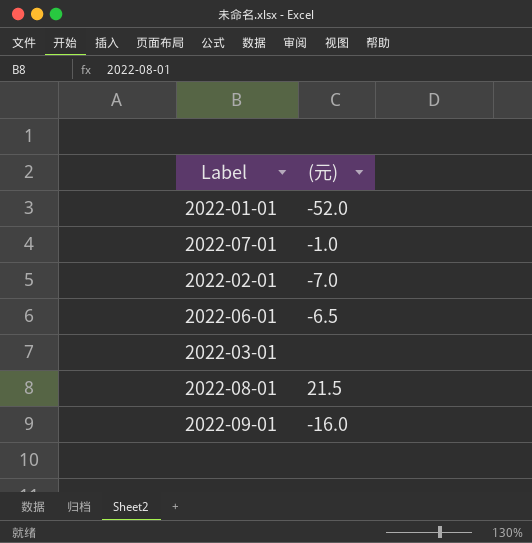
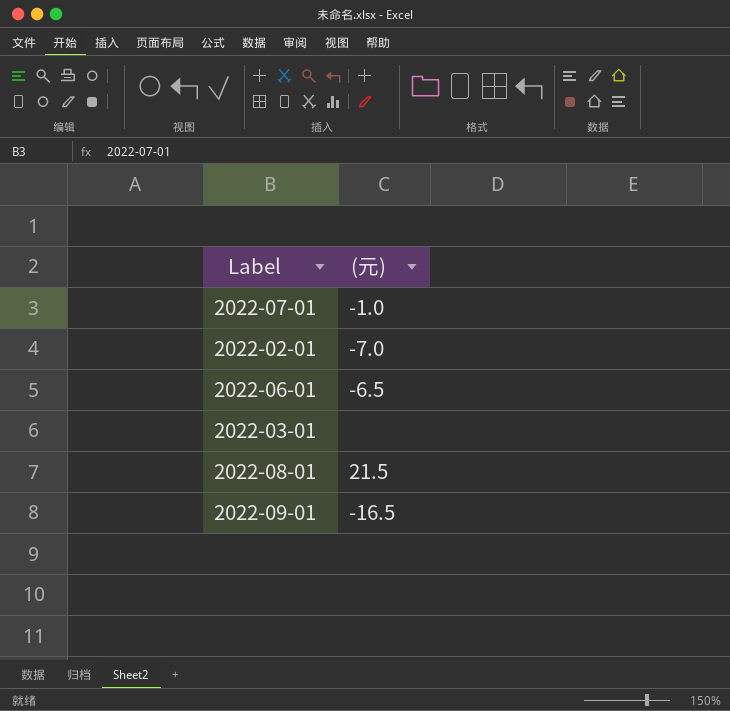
row 2022-01-01: -52.0 -> none
2022-09-01 | (元): -16.0 -> -16.5

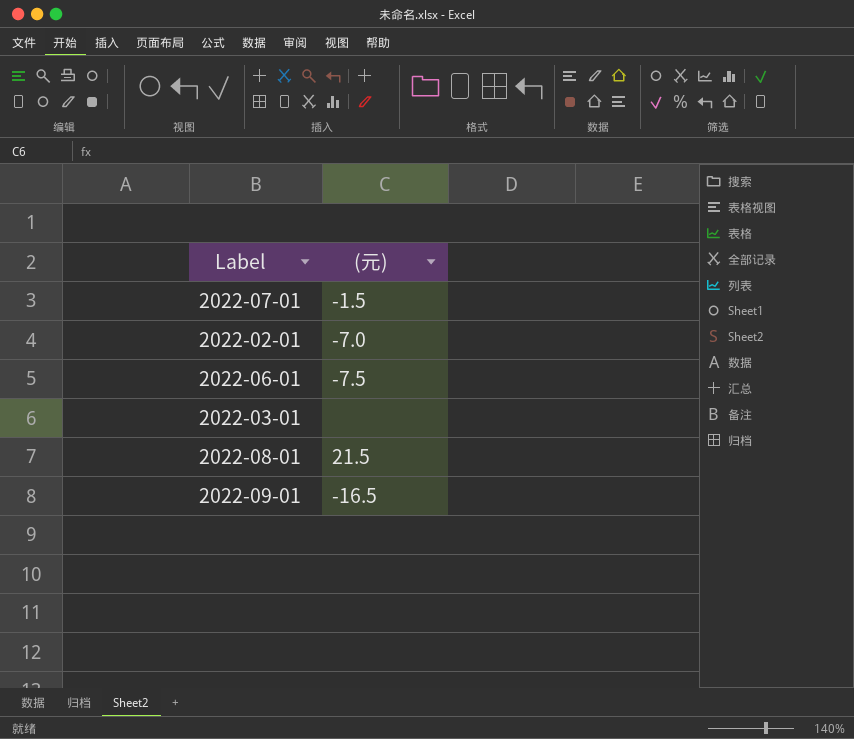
2022-07-01 | (元): -1.0 -> -1.5
2022-06-01 | (元): -6.5 -> -7.5

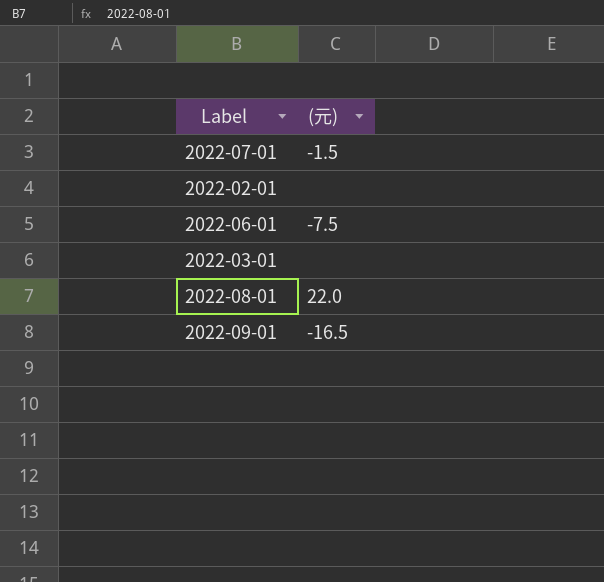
2022-02-01 | (元): -7.0 -> none
2022-08-01 | (元): 21.5 -> 22.0

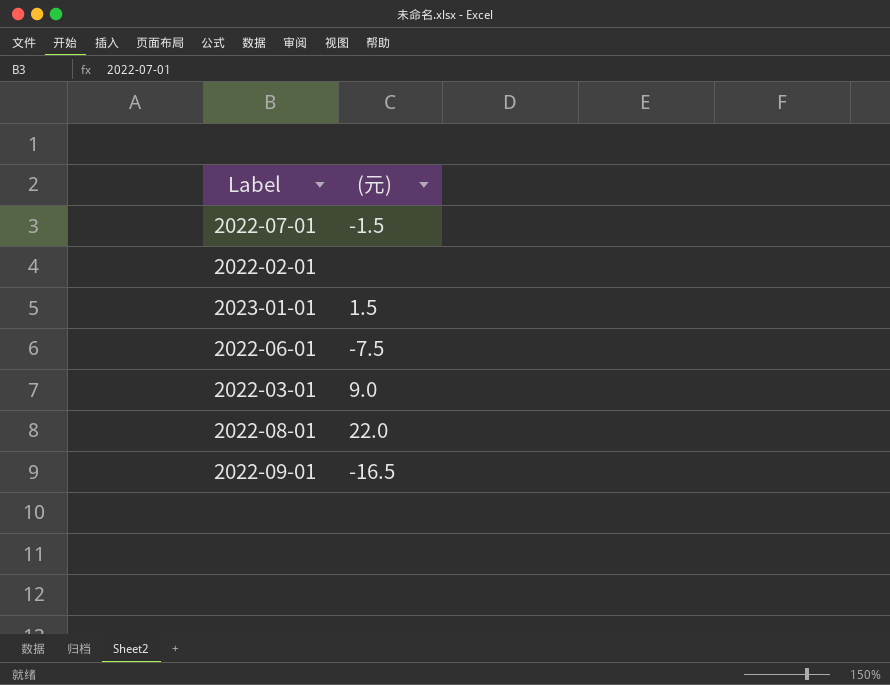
row 2023-01-01: none -> 1.5
2022-03-01 | (元): none -> 9.0

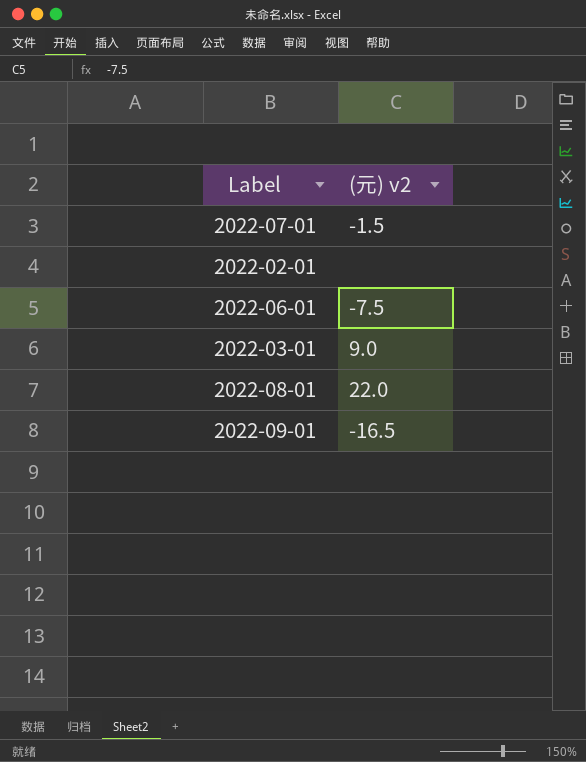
column name: (元) -> (元) v2
row 2023-01-01: 1.5 -> none

